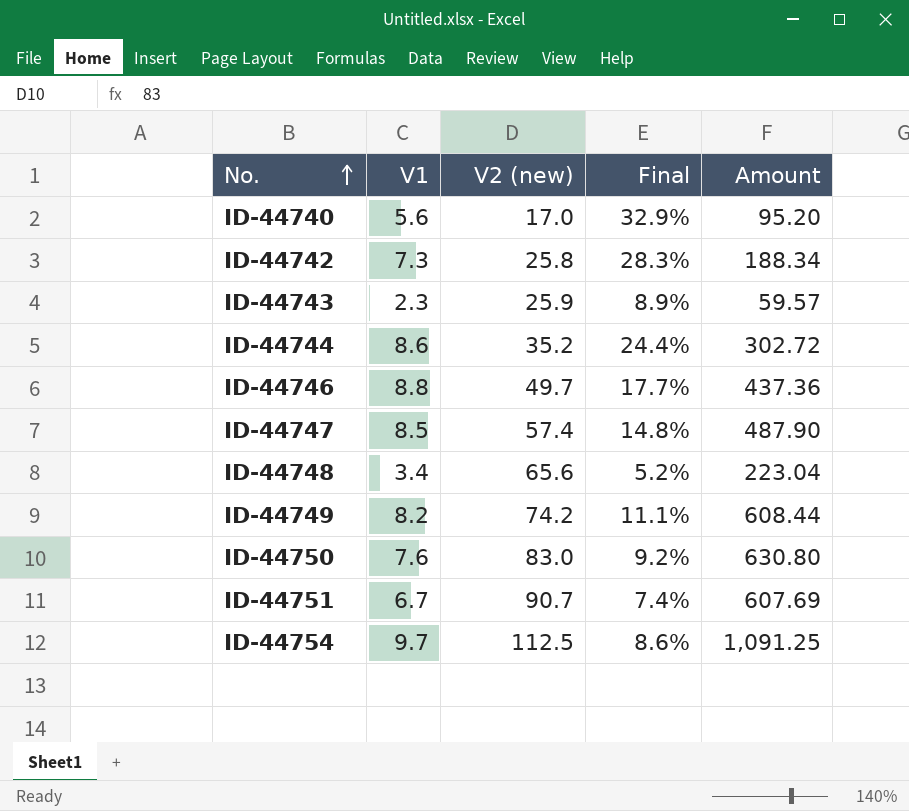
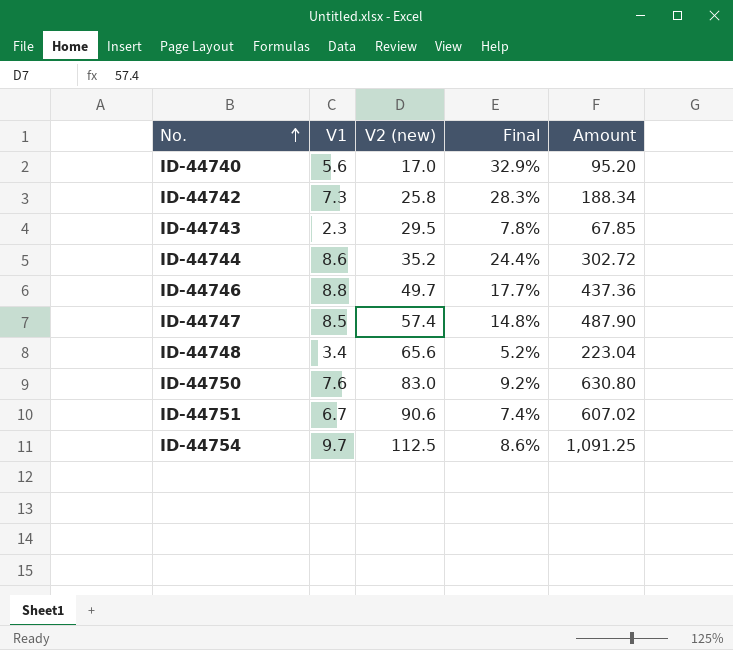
row ID-44749: 8.2 | 74.2 | 11.1% | 608.44 -> none
ID-44743 | V2 (new): 25.9 -> 29.5
ID-44743 | Final: 8.9% -> 7.8%
ID-44743 | Amount: 59.57 -> 67.85
ID-44751 | V2 (new): 90.7 -> 90.6
ID-44751 | Amount: 607.69 -> 607.02

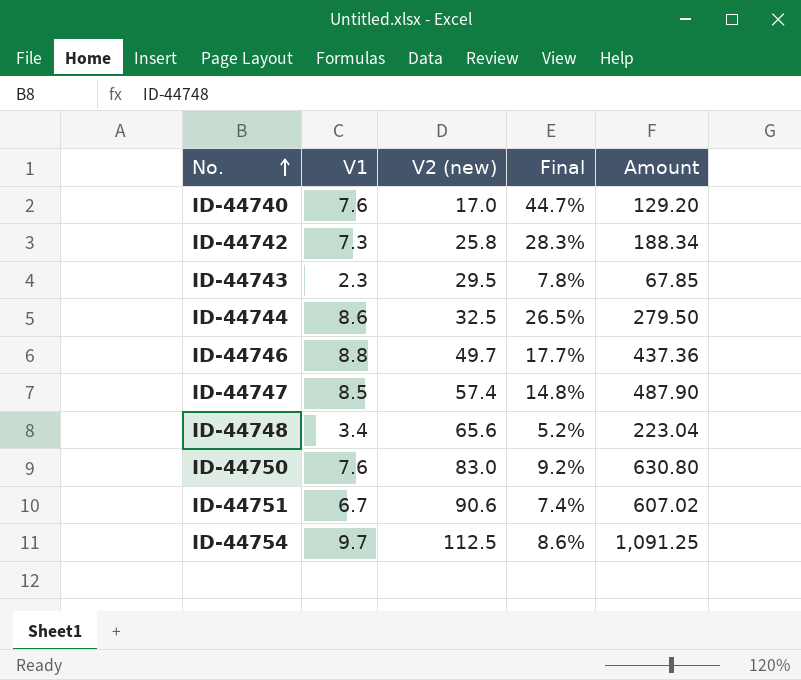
ID-44740 | V1: 5.6 -> 7.6
ID-44740 | Final: 32.9% -> 44.7%
ID-44740 | Amount: 95.20 -> 129.20
ID-44744 | V2 (new): 35.2 -> 32.5
ID-44744 | Final: 24.4% -> 26.5%
ID-44744 | Amount: 302.72 -> 279.50

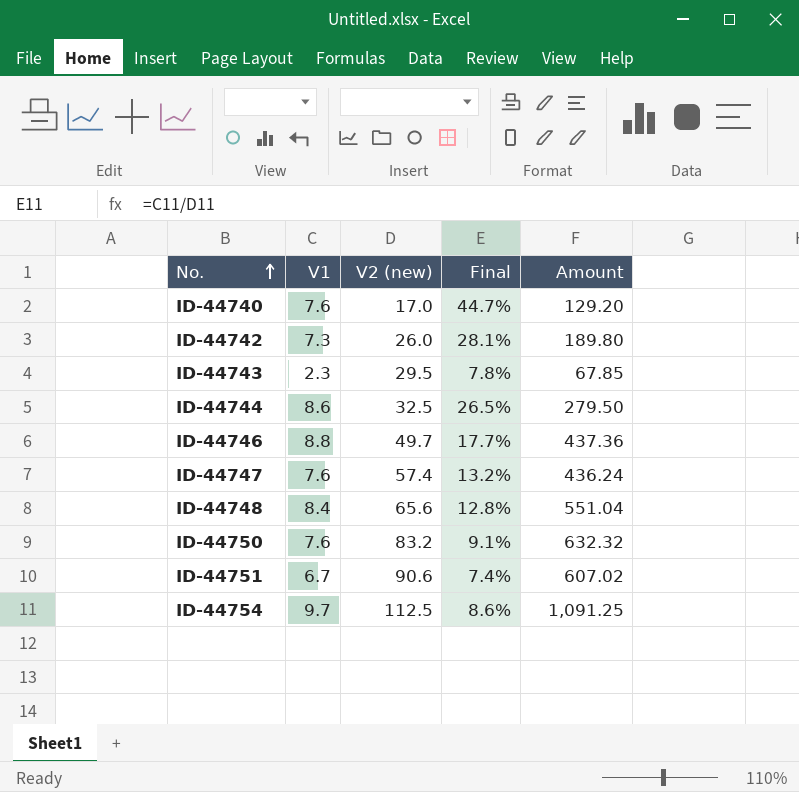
ID-44742 | V2 (new): 25.8 -> 26.0
ID-44742 | Final: 28.3% -> 28.1%
ID-44742 | Amount: 188.34 -> 189.80
ID-44747 | V1: 8.5 -> 7.6
ID-44747 | Final: 14.8% -> 13.2%
ID-44747 | Amount: 487.90 -> 436.24
ID-44748 | V1: 3.4 -> 8.4
ID-44748 | Final: 5.2% -> 12.8%
ID-44748 | Amount: 223.04 -> 551.04
ID-44750 | V2 (new): 83.0 -> 83.2
ID-44750 | Final: 9.2% -> 9.1%
ID-44750 | Amount: 630.80 -> 632.32

